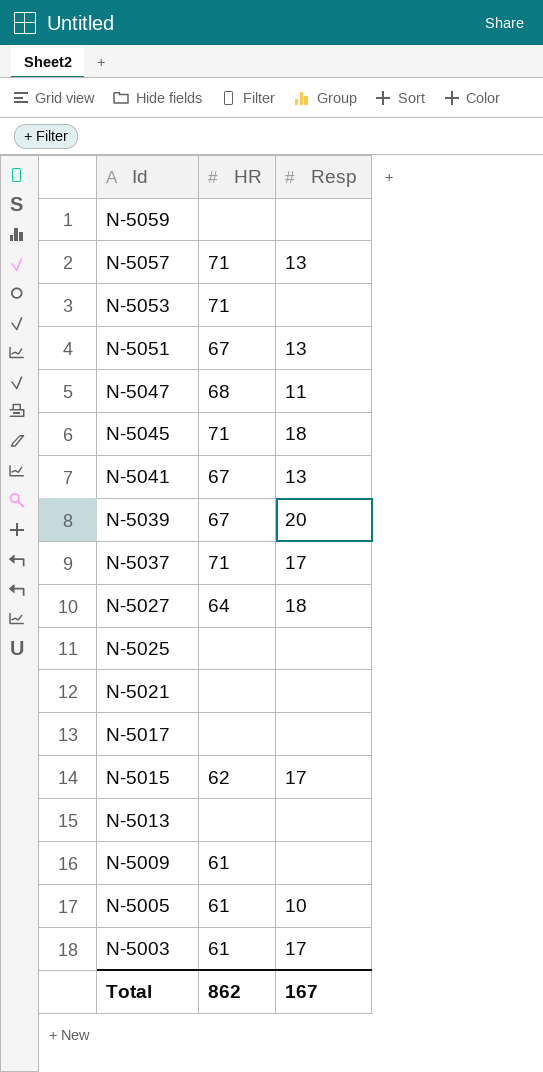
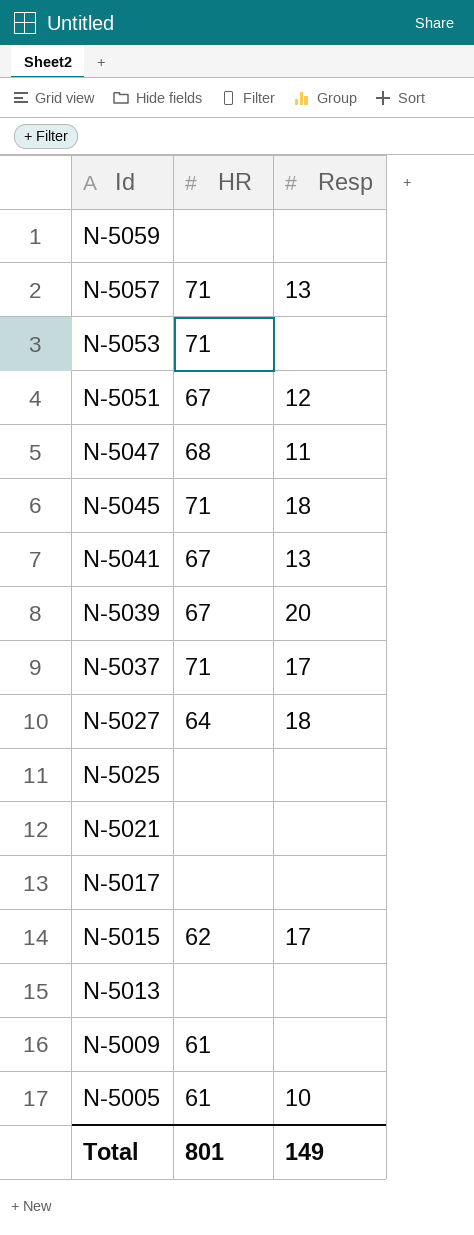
row N-5003: 61 | 17 -> none
N-5051 | Resp: 13 -> 12
Total | HR: 862 -> 801
Total | Resp: 167 -> 149

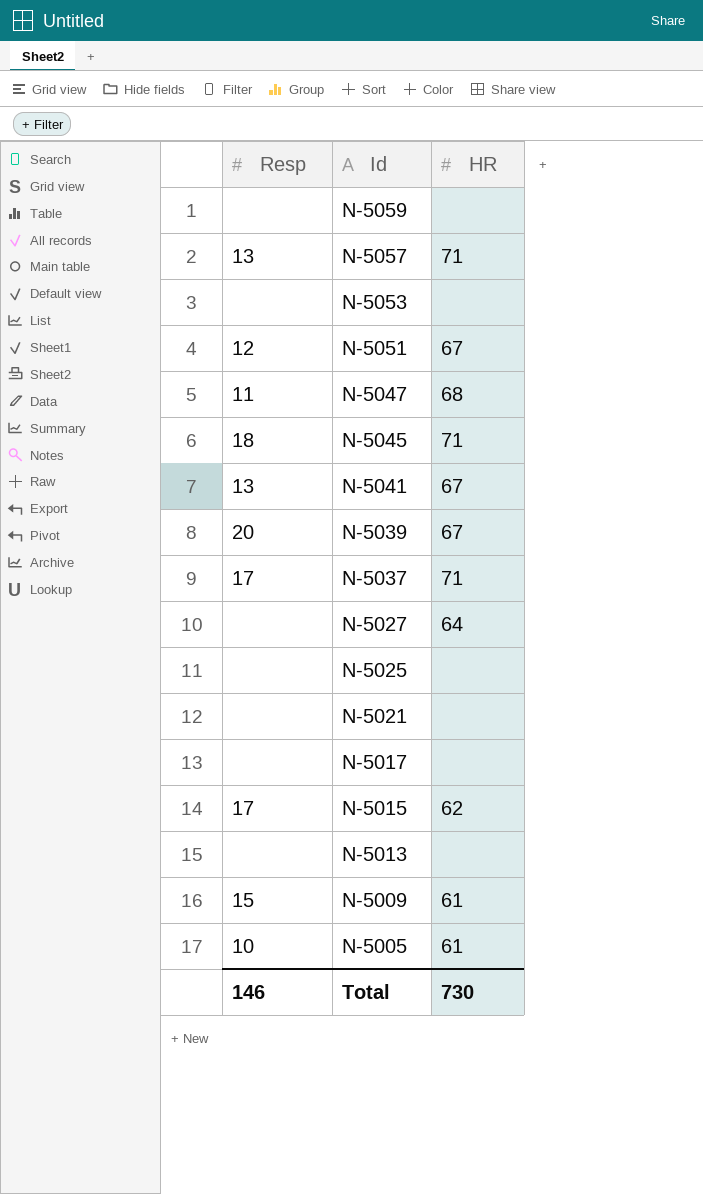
column Resp | position: 3 -> 1
N-5053 | HR: 71 -> none
N-5027 | Resp: 18 -> none
N-5009 | Resp: none -> 15
Total | Resp: 149 -> 146
Total | HR: 801 -> 730

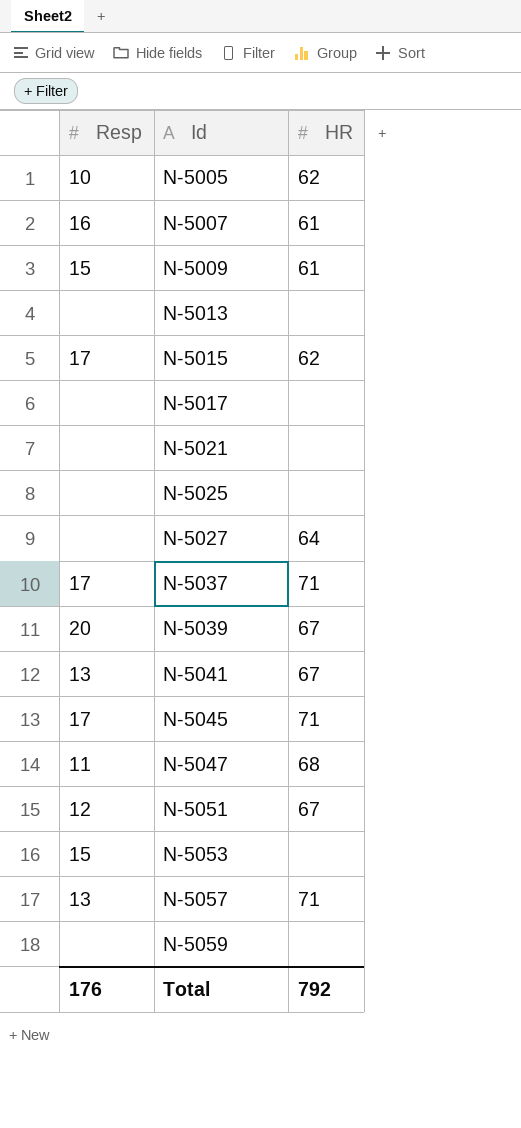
row order: Id descending -> Id ascending
N-5005 | HR: 61 -> 62
row N-5007: none -> 16 | 61
N-5045 | Resp: 18 -> 17
N-5053 | Resp: none -> 15
Total | Resp: 146 -> 176
Total | HR: 730 -> 792

